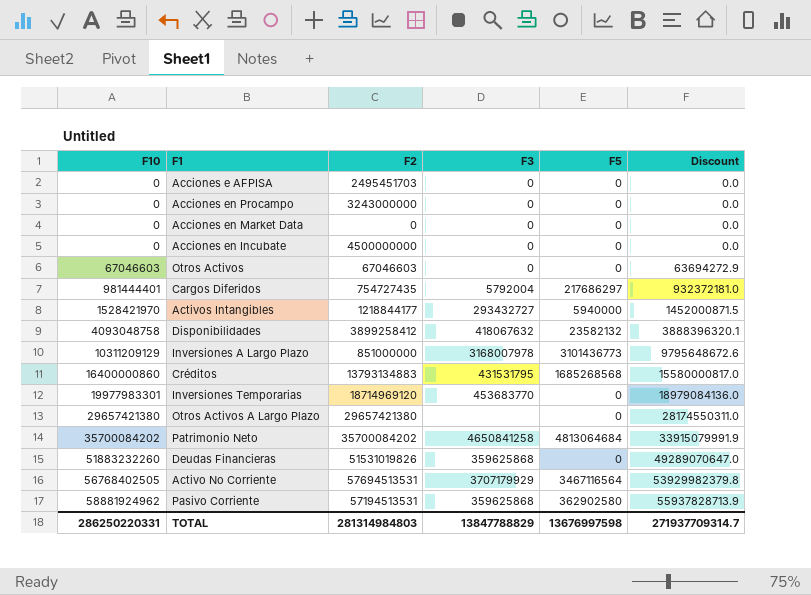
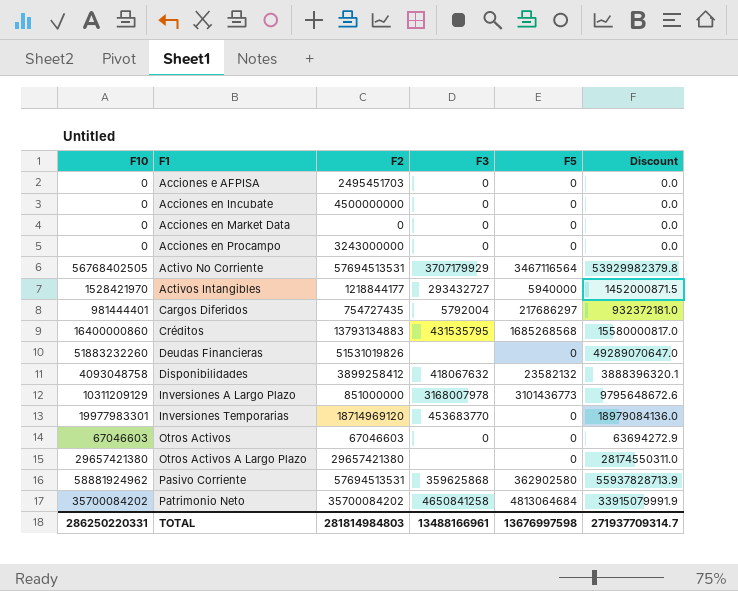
row order: F10 ascending -> F1 ascending
Créditos | F3: 431531795 -> 431535795
Deudas Financieras | F3: 359625868 -> none
Pasivo Corriente | F2: 57194513531 -> 57694513531
TOTAL | F2: 281314984803 -> 281814984803
TOTAL | F3: 13847788829 -> 13488166961

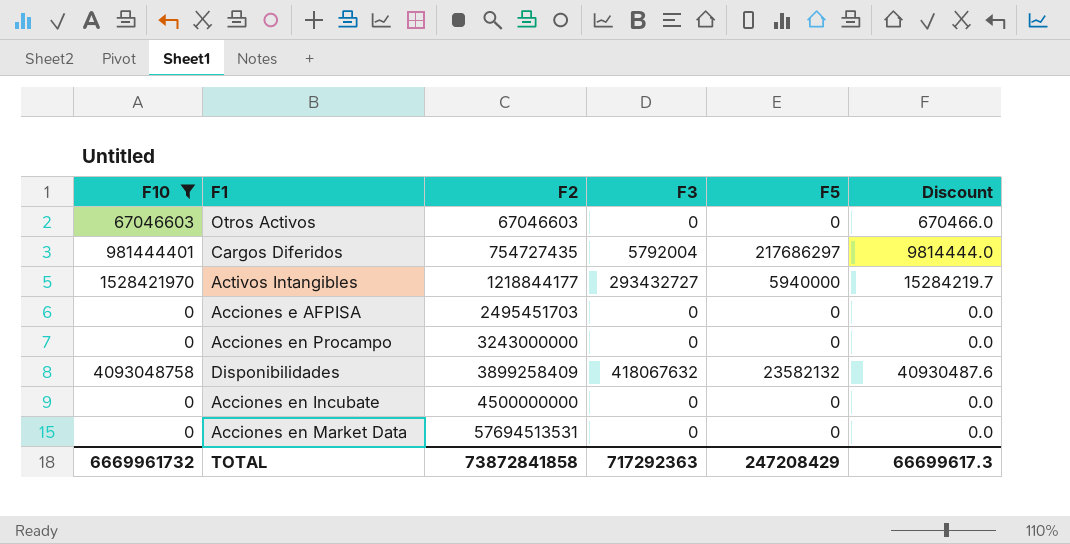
filter: none -> F10 <= 4093048758
row order: F1 ascending -> F2 ascending
column Discount | formula: [F10] * 0.95 -> [F10] * 0.01
Disponibilidades | F2: 3899258412 -> 3899258409
Acciones en Market Data | F2: 0 -> 57694513531
TOTAL | F10: 286250220331 -> 6669961732
TOTAL | F2: 281814984803 -> 73872841858
TOTAL | F3: 13488166961 -> 717292363
TOTAL | F5: 13676997598 -> 247208429
TOTAL | Discount: 271937709314.7 -> 66699617.3

